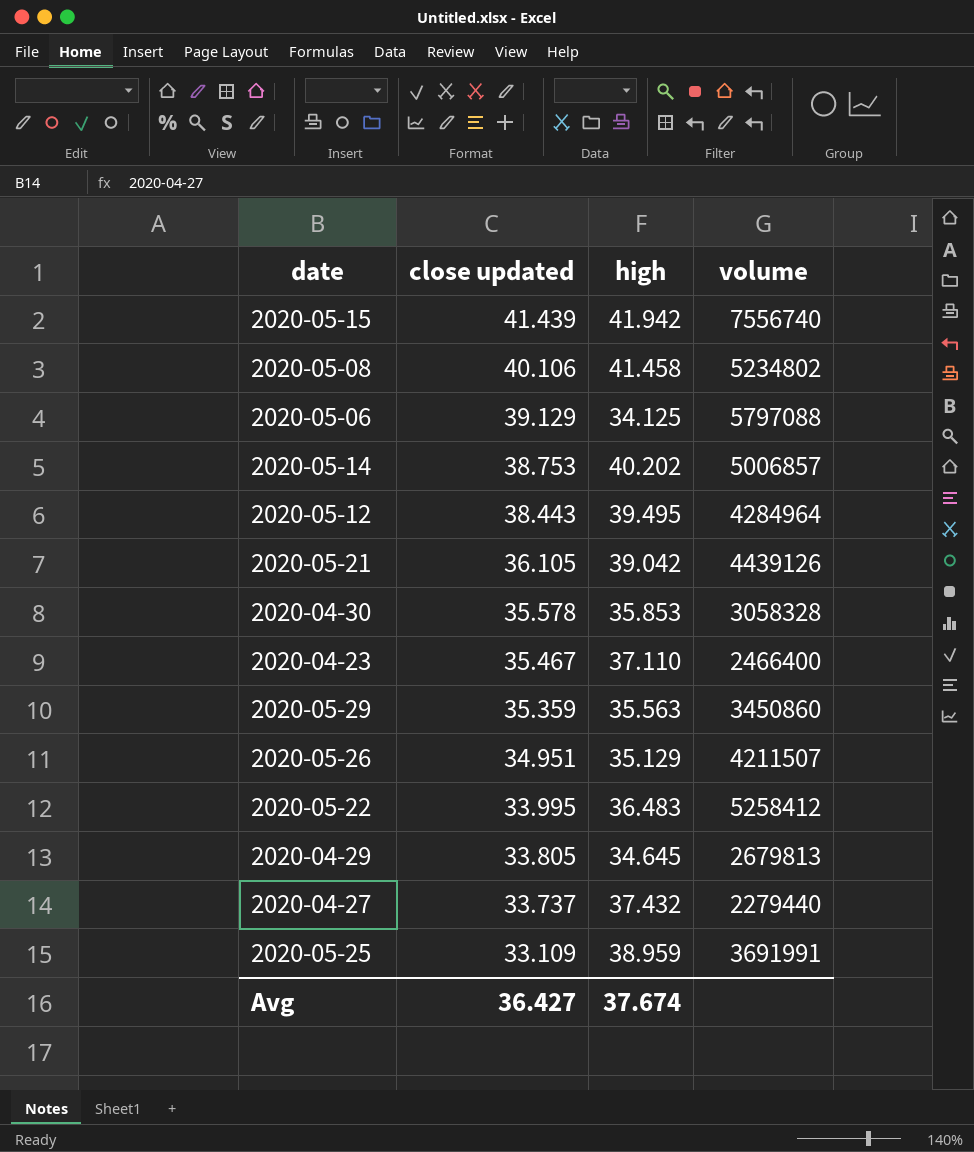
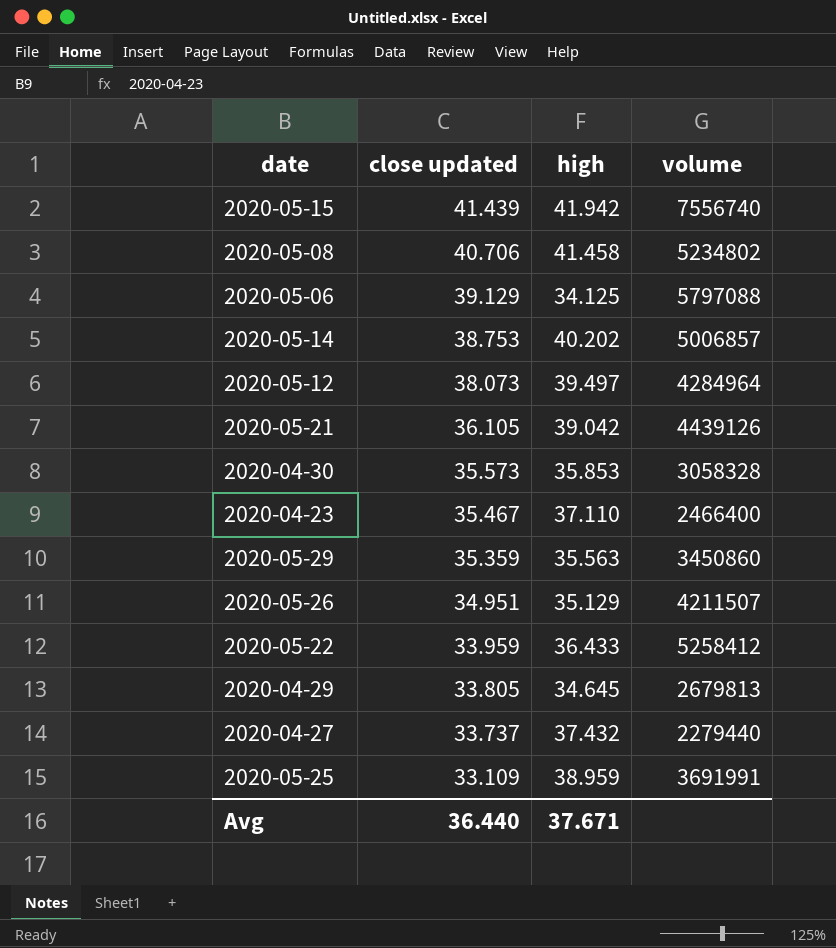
2020-05-08 | close updated: 40.106 -> 40.706
2020-05-12 | close updated: 38.443 -> 38.073
2020-05-12 | high: 39.495 -> 39.497
2020-04-30 | close updated: 35.578 -> 35.573
2020-05-22 | close updated: 33.995 -> 33.959
2020-05-22 | high: 36.483 -> 36.433
Avg | close updated: 36.427 -> 36.440
Avg | high: 37.674 -> 37.671

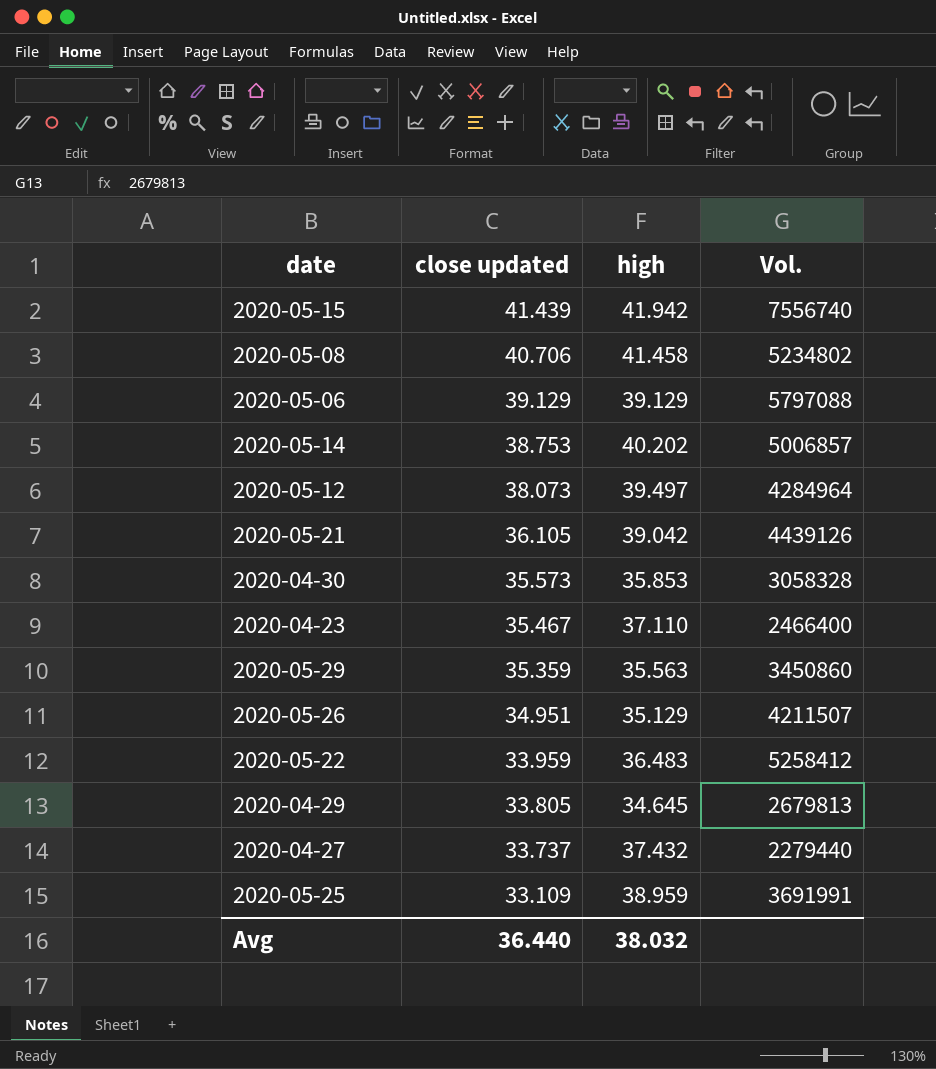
column name: volume -> Vol.
2020-05-06 | high: 34.125 -> 39.129
2020-05-22 | high: 36.433 -> 36.483
Avg | high: 37.671 -> 38.032

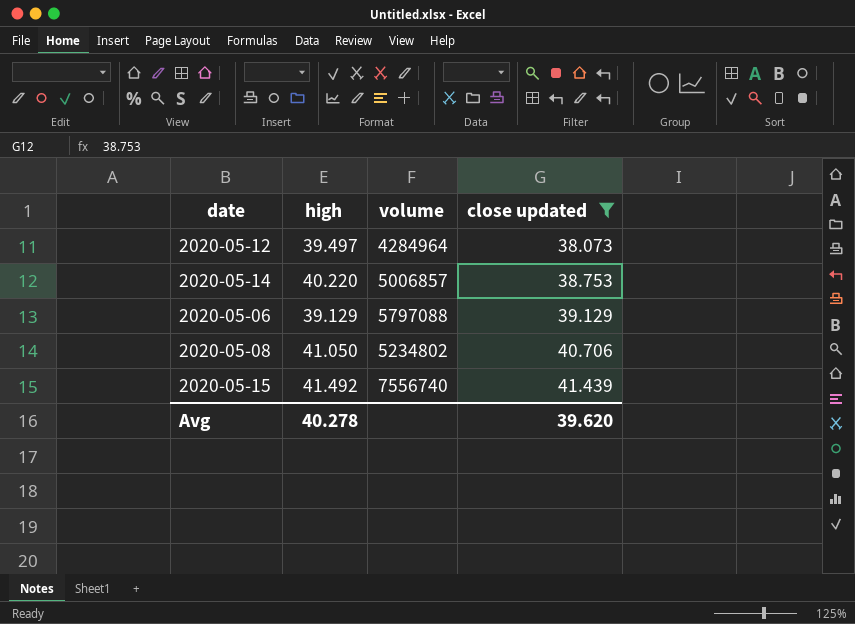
filter: none -> close updated >= 38.073
row order: close updated descending -> close updated ascending
column name: Vol. -> volume
column close updated | position: 2 -> 4
2020-05-14 | high: 40.202 -> 40.220
2020-05-08 | high: 41.458 -> 41.050
2020-05-15 | high: 41.942 -> 41.492
Avg | high: 38.032 -> 40.278
Avg | close updated: 36.440 -> 39.620

